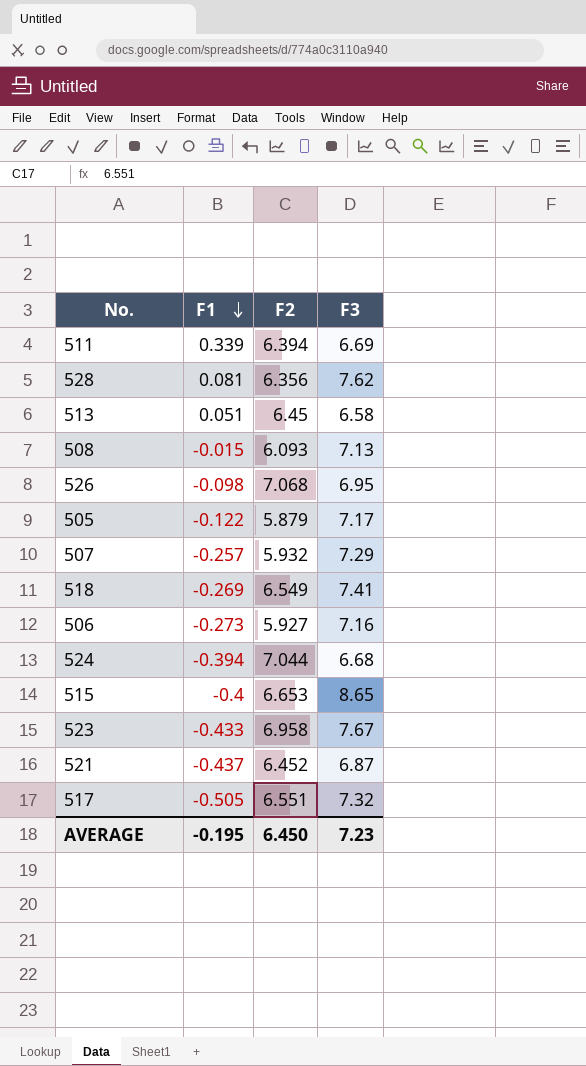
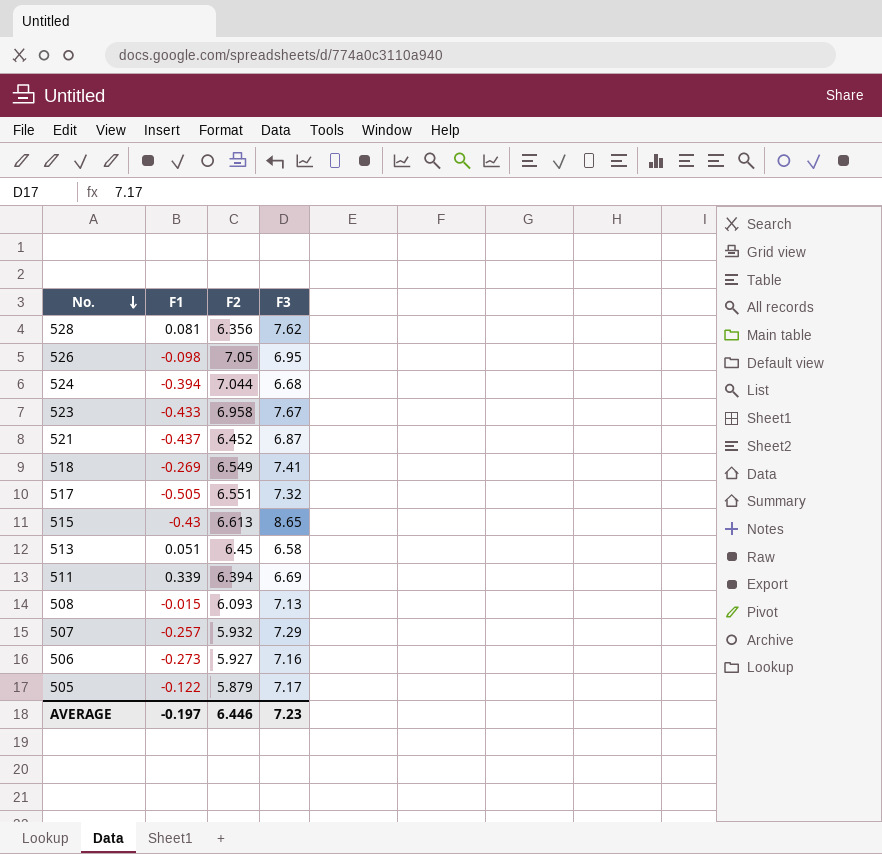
row order: F1 descending -> No. descending
526 | F2: 7.068 -> 7.05
515 | F1: -0.4 -> -0.43
515 | F2: 6.653 -> 6.613
AVERAGE | F1: -0.195 -> -0.197
AVERAGE | F2: 6.450 -> 6.446

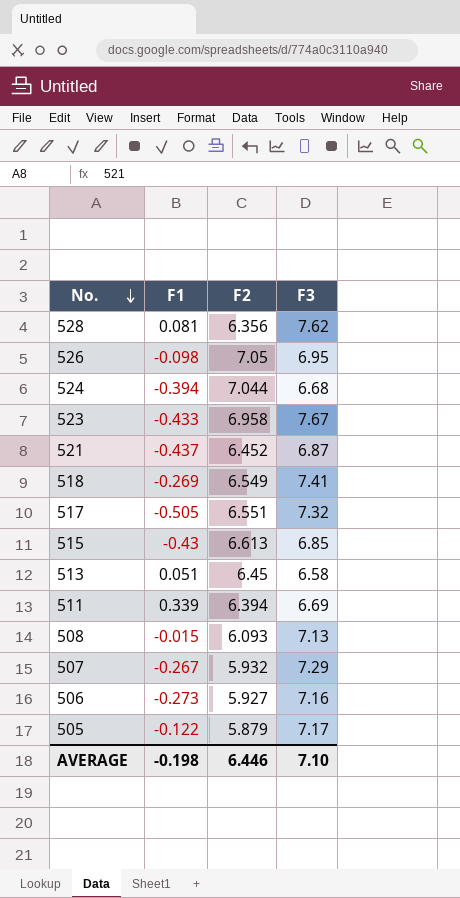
515 | F3: 8.65 -> 6.85
507 | F1: -0.257 -> -0.267
AVERAGE | F1: -0.197 -> -0.198
AVERAGE | F3: 7.23 -> 7.10

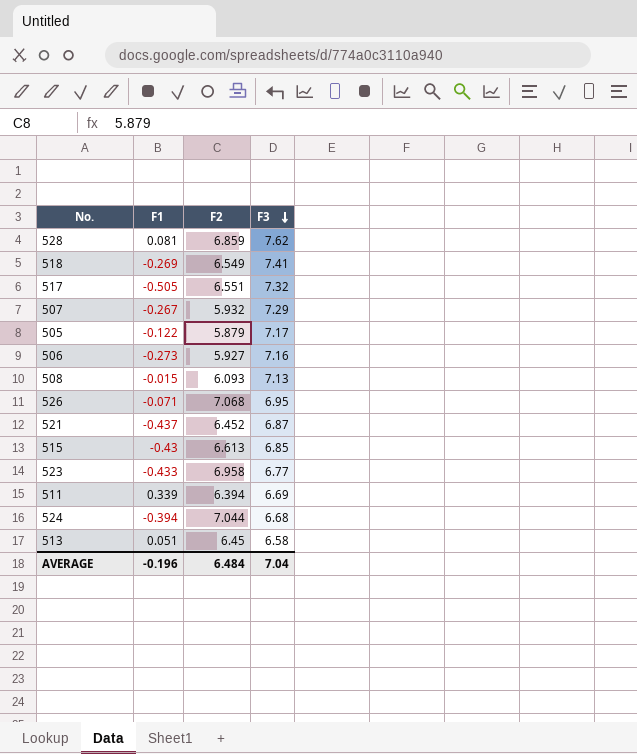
row order: No. descending -> F3 descending
528 | F2: 6.356 -> 6.859
526 | F1: -0.098 -> -0.071
526 | F2: 7.05 -> 7.068
523 | F3: 7.67 -> 6.77
AVERAGE | F1: -0.198 -> -0.196
AVERAGE | F2: 6.446 -> 6.484
AVERAGE | F3: 7.10 -> 7.04

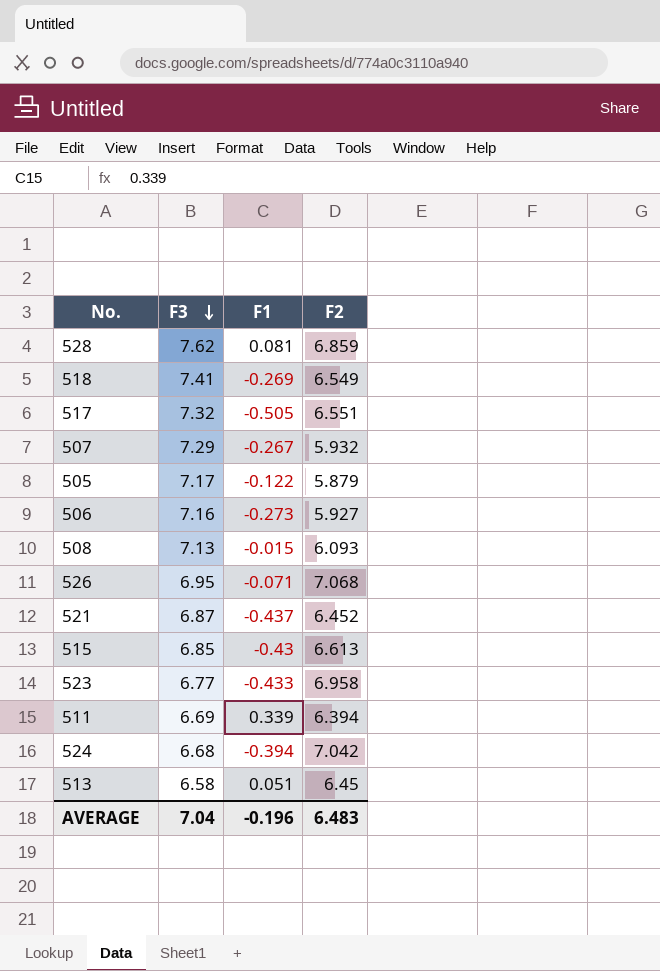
column F3 | position: 4 -> 2
524 | F2: 7.044 -> 7.042
AVERAGE | F2: 6.484 -> 6.483

